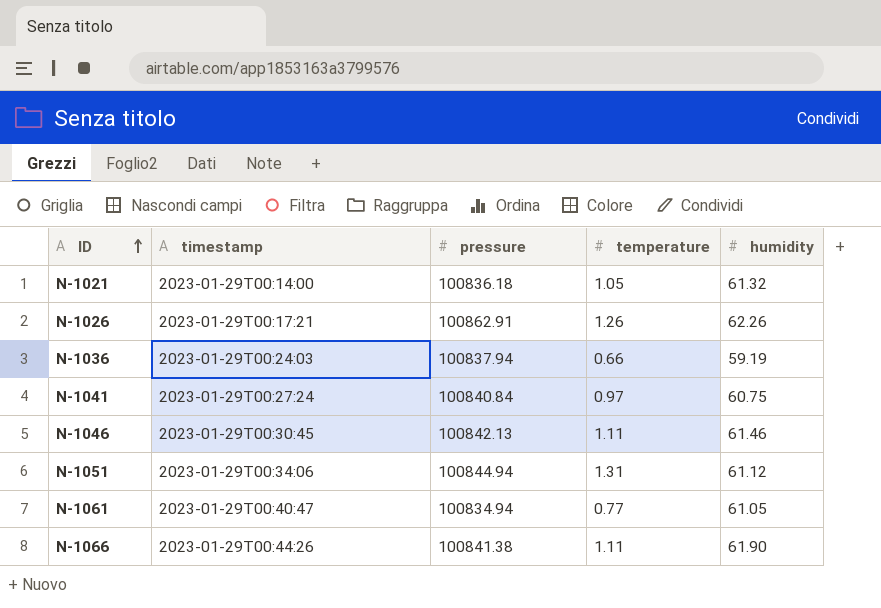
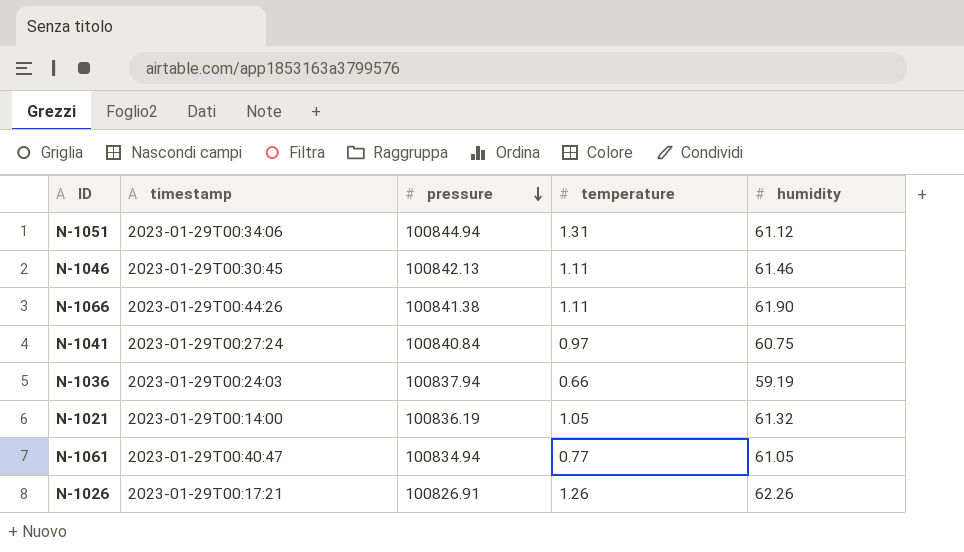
row order: ID ascending -> pressure descending
N-1021 | pressure: 100836.18 -> 100836.19
N-1026 | pressure: 100862.91 -> 100826.91

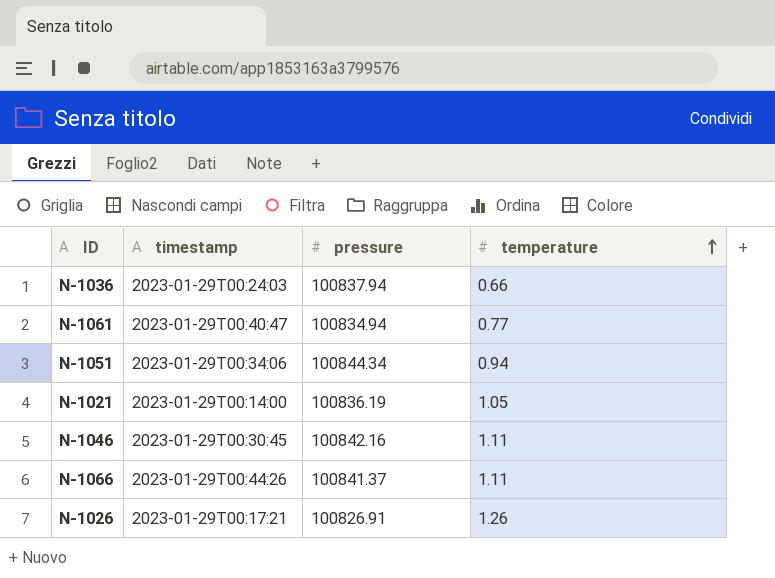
row order: pressure descending -> temperature ascending
column humidity | position: 5 -> none
row N-1041: 2023-01-29T00:27:24 | 100840.84 | 0.97 | 60.75 -> none
N-1051 | pressure: 100844.94 -> 100844.34
N-1051 | temperature: 1.31 -> 0.94
N-1046 | pressure: 100842.13 -> 100842.16
N-1066 | pressure: 100841.38 -> 100841.37

